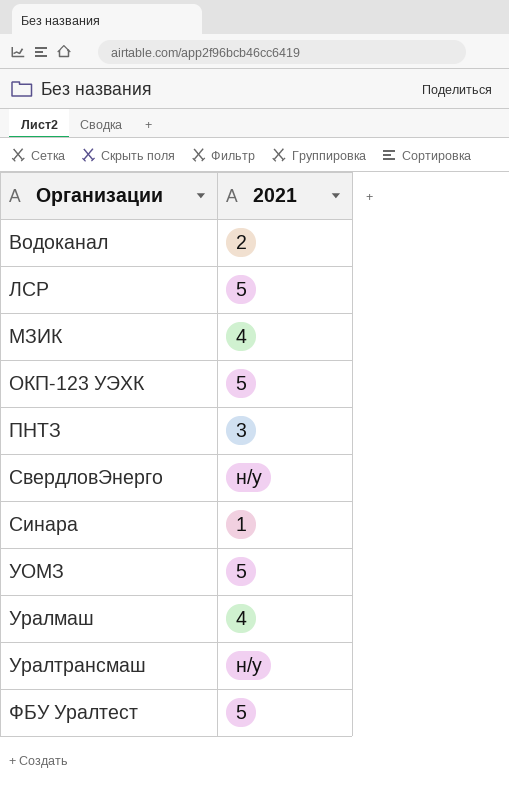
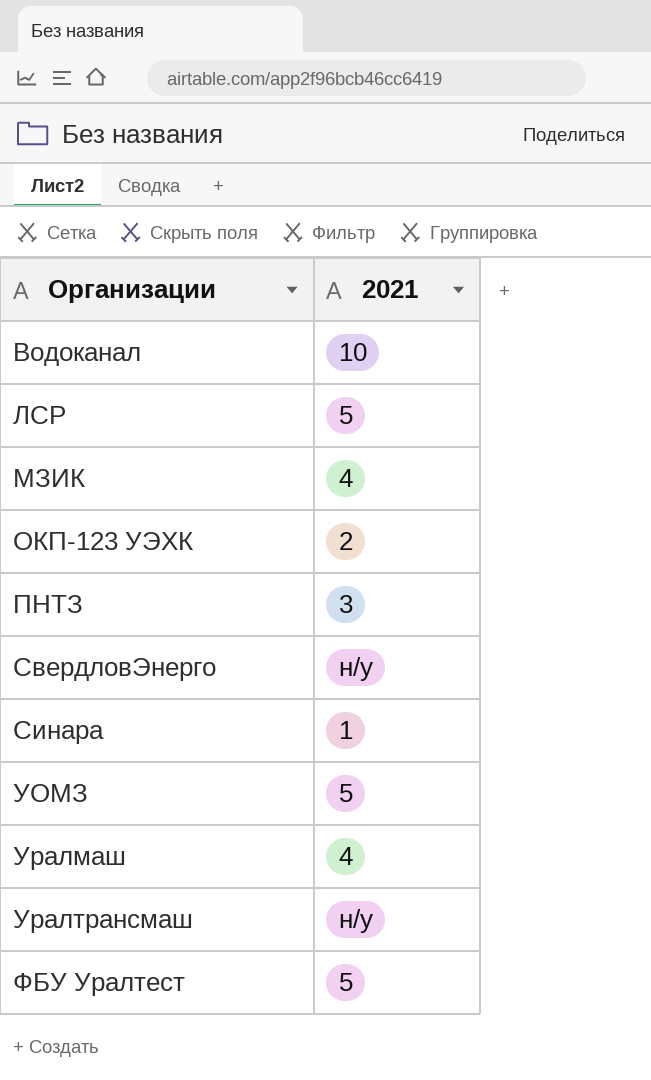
Водоканал | 2021: 2 -> 10
ОКП-123 УЭХК | 2021: 5 -> 2

